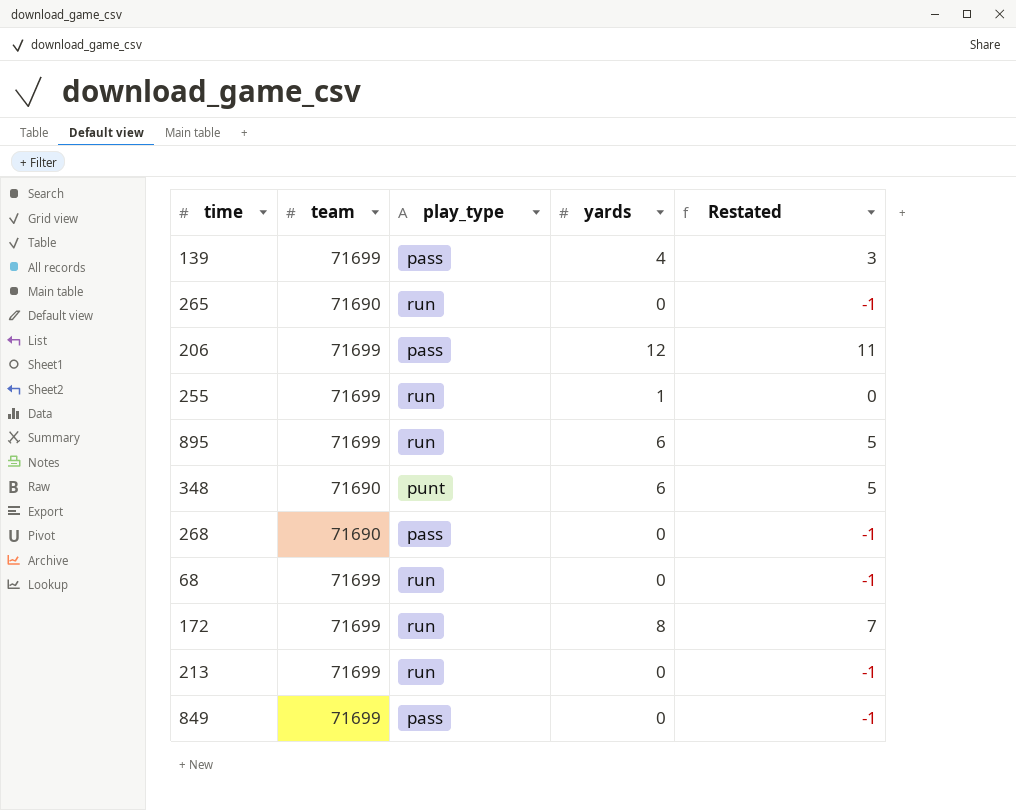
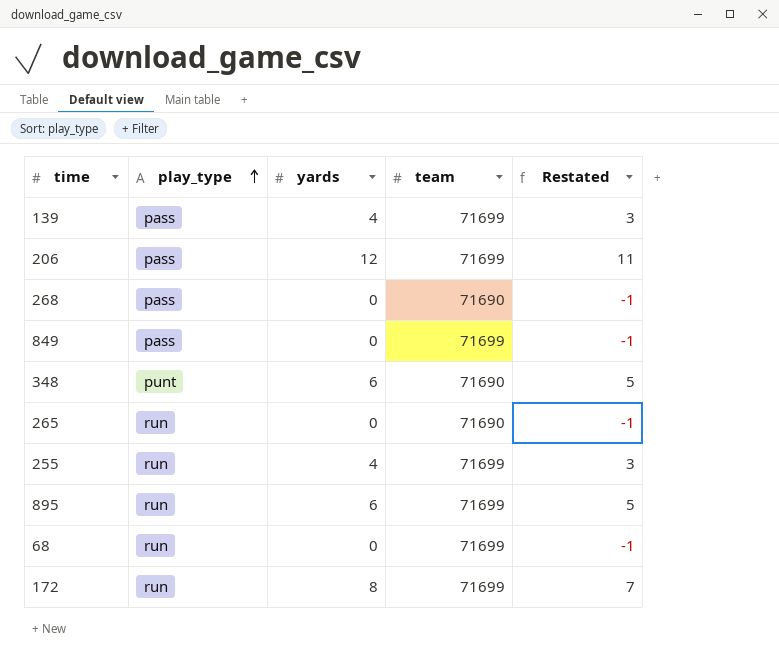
row order: none -> play_type ascending
column team | position: 2 -> 4
row 213: 71699 | run | 0 | -1 -> none
255 | yards: 1 -> 4
255 | Restated: 0 -> 3

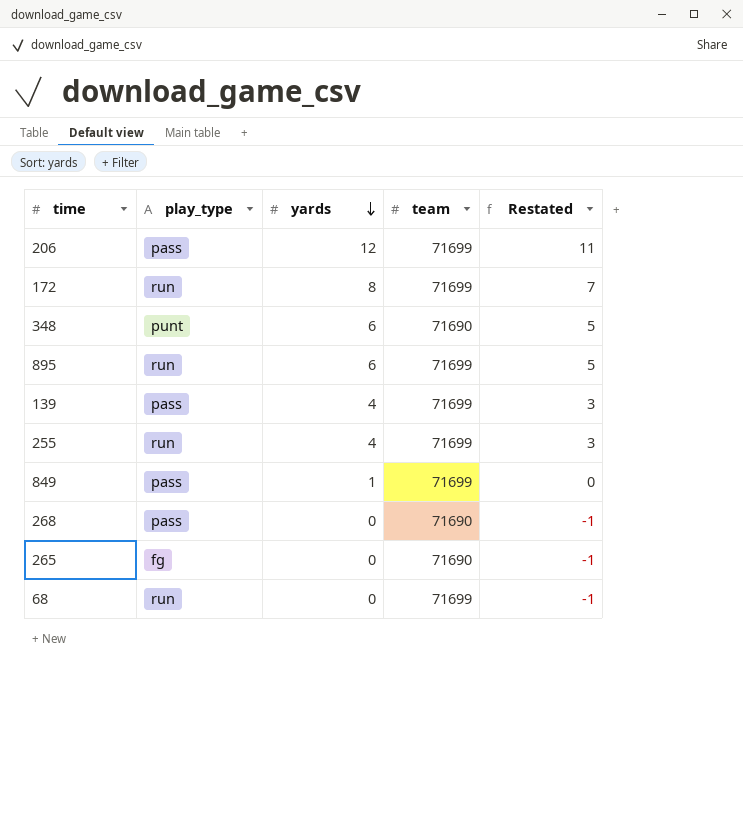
row order: play_type ascending -> yards descending
849 | yards: 0 -> 1
849 | Restated: -1 -> 0
265 | play_type: run -> fg

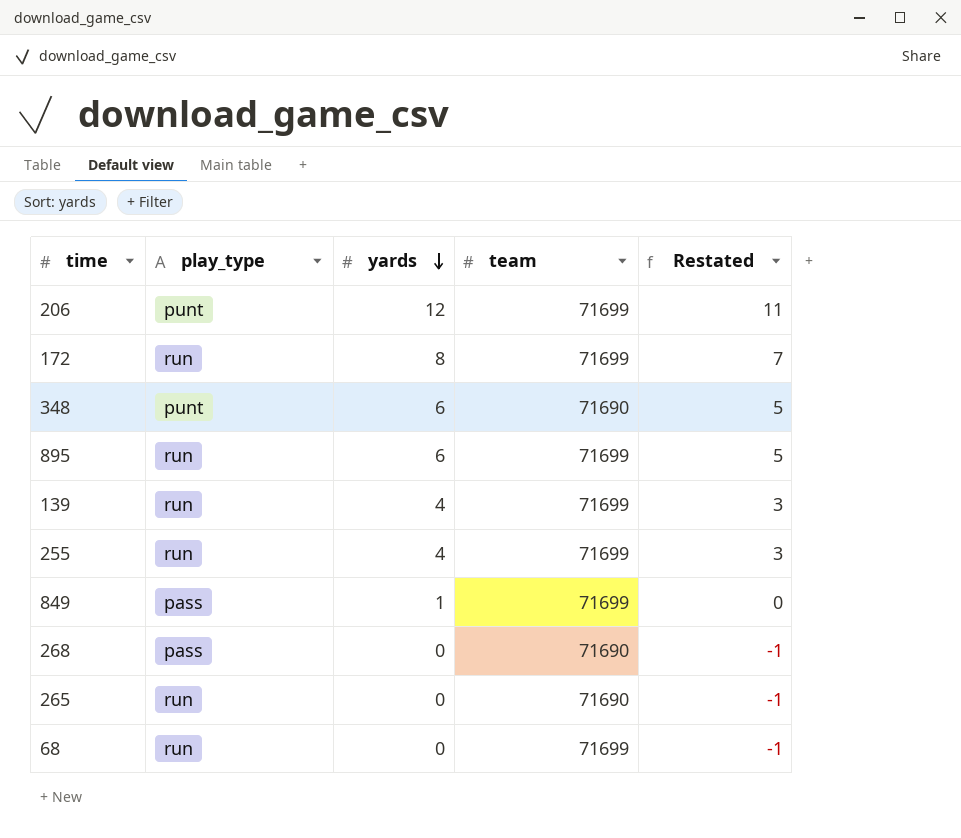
206 | play_type: pass -> punt
139 | play_type: pass -> run
265 | play_type: fg -> run

